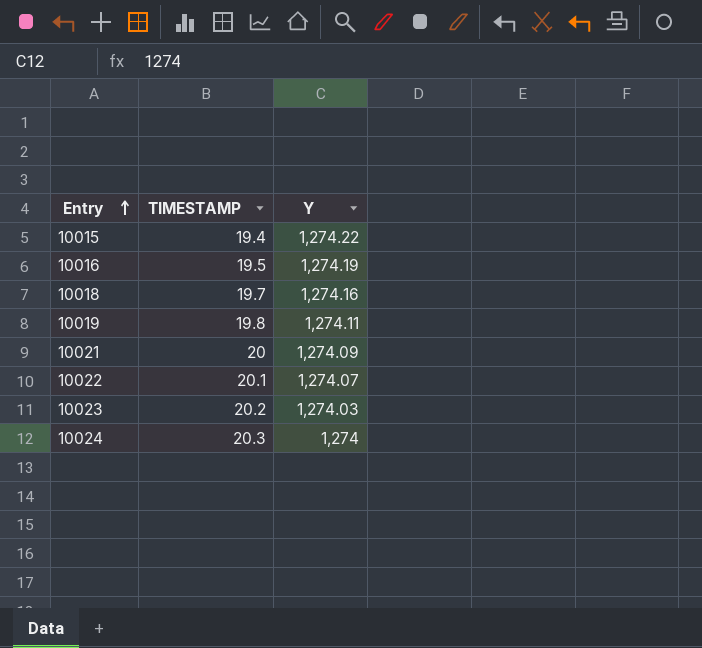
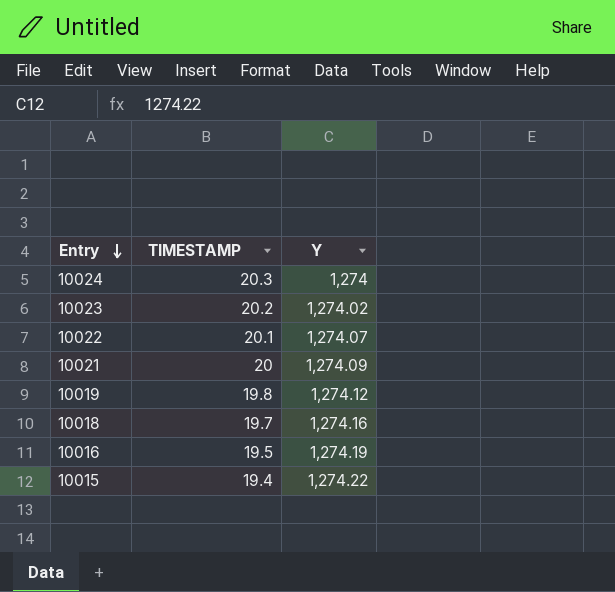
row order: Entry ascending -> Entry descending
10023 | Y: 1,274.03 -> 1,274.02
10019 | Y: 1,274.11 -> 1,274.12

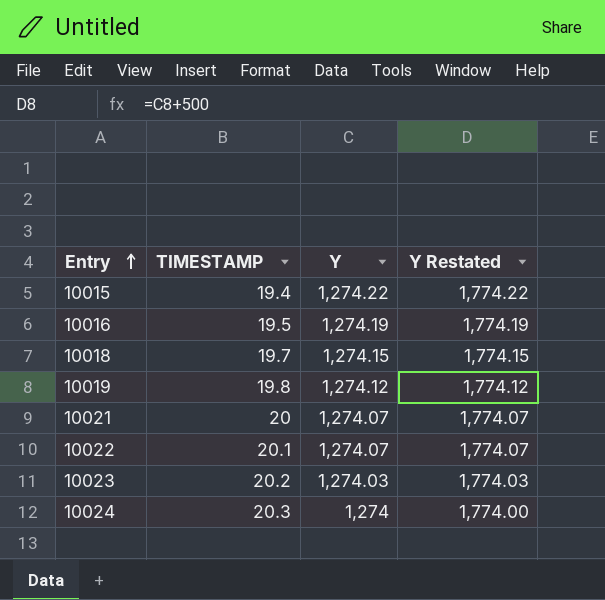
row order: Entry descending -> Entry ascending
column Y Restated | formula: none -> [Y] + 500
10018 | Y: 1,274.16 -> 1,274.15
10021 | Y: 1,274.09 -> 1,274.07
10023 | Y: 1,274.02 -> 1,274.03

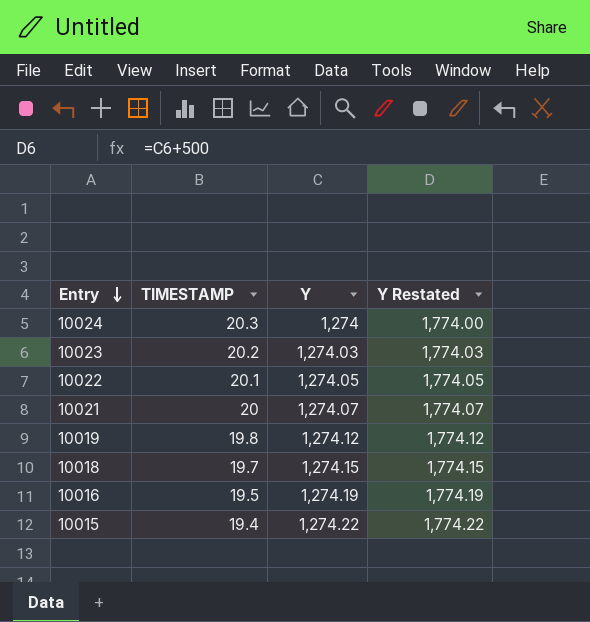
row order: Entry ascending -> Entry descending
10022 | Y: 1,274.07 -> 1,274.05
10022 | Y Restated: 1,774.07 -> 1,774.05

